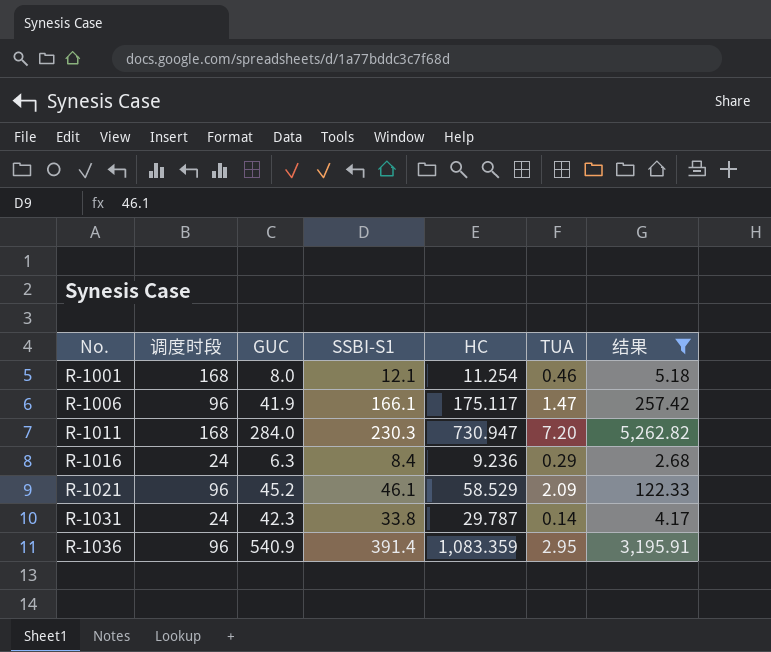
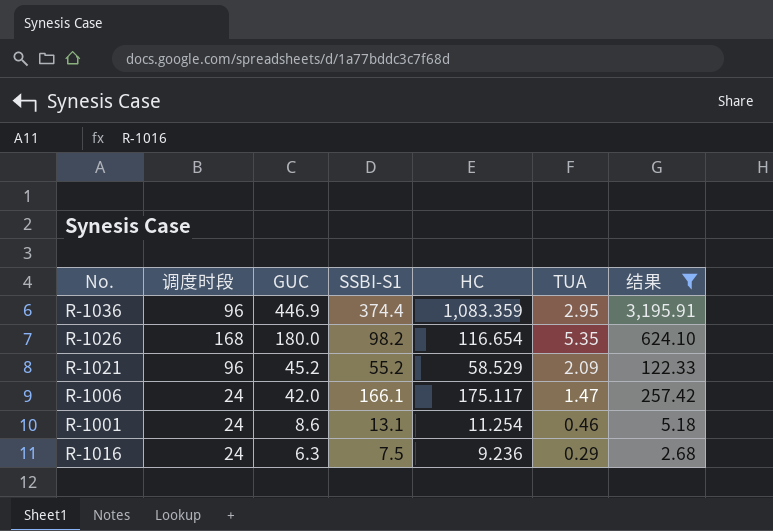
row order: No. ascending -> GUC descending
row R-1011: 168 | 284.0 | 230.3 | 730.947 | 7.20 | 5,262.82 -> none
row R-1031: 24 | 42.3 | 33.8 | 29.787 | 0.14 | 4.17 -> none
R-1036 | GUC: 540.9 -> 446.9
R-1036 | SSBI-S1: 391.4 -> 374.4
row R-1026: none -> 168 | 180.0 | 98.2 | 116.654 | 5.35 | 624.10
R-1021 | SSBI-S1: 46.1 -> 55.2
R-1006 | 调度时段: 96 -> 24
R-1006 | GUC: 41.9 -> 42.0
R-1001 | 调度时段: 168 -> 24
R-1001 | GUC: 8.0 -> 8.6
R-1001 | SSBI-S1: 12.1 -> 13.1
R-1016 | SSBI-S1: 8.4 -> 7.5

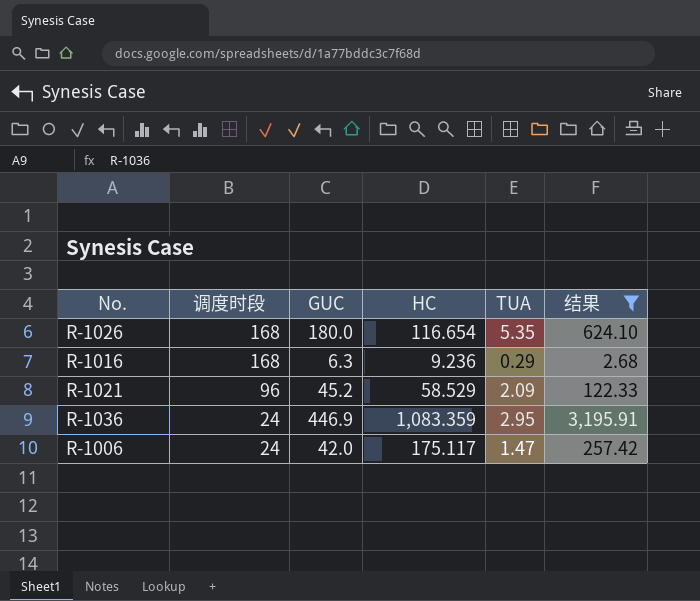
row order: GUC descending -> 调度时段 descending
column SSBI-S1 | position: 4 -> none
row R-1001: 24 | 8.6 | 13.1 | 11.254 | 0.46 | 5.18 -> none
R-1016 | 调度时段: 24 -> 168
R-1036 | 调度时段: 96 -> 24

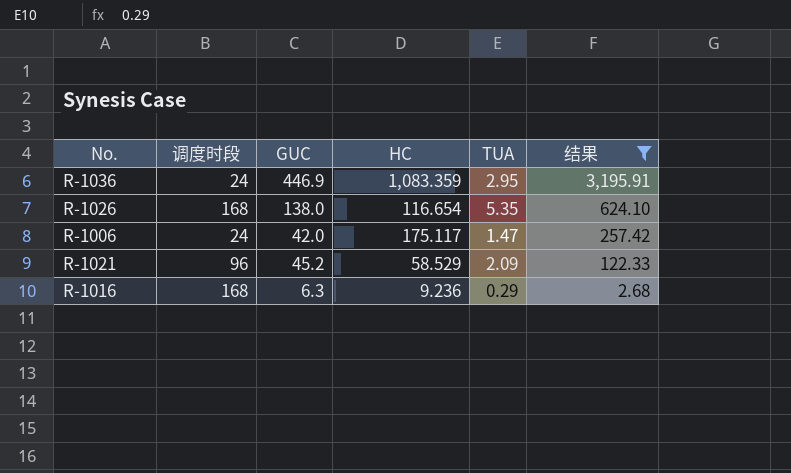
row order: 调度时段 descending -> 结果 descending
R-1026 | GUC: 180.0 -> 138.0

